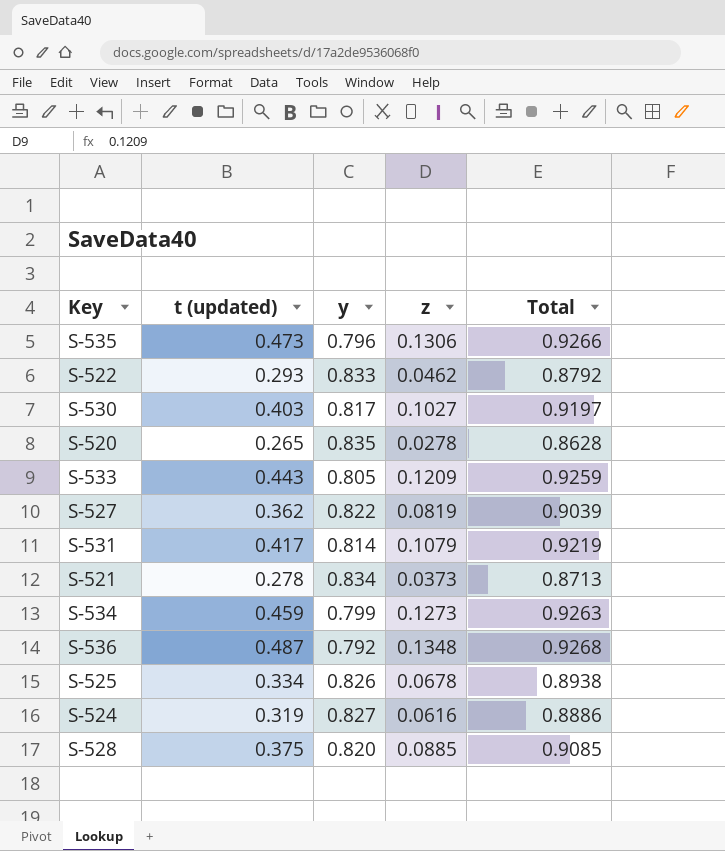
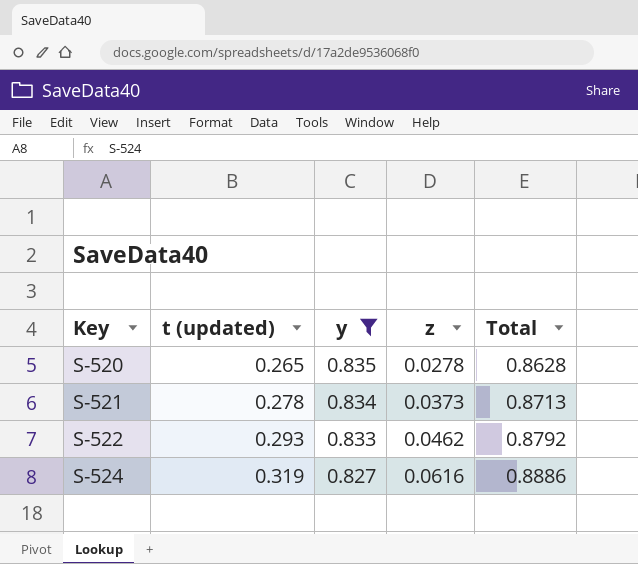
filter: none -> y >= 0.827
row order: none -> Key ascending

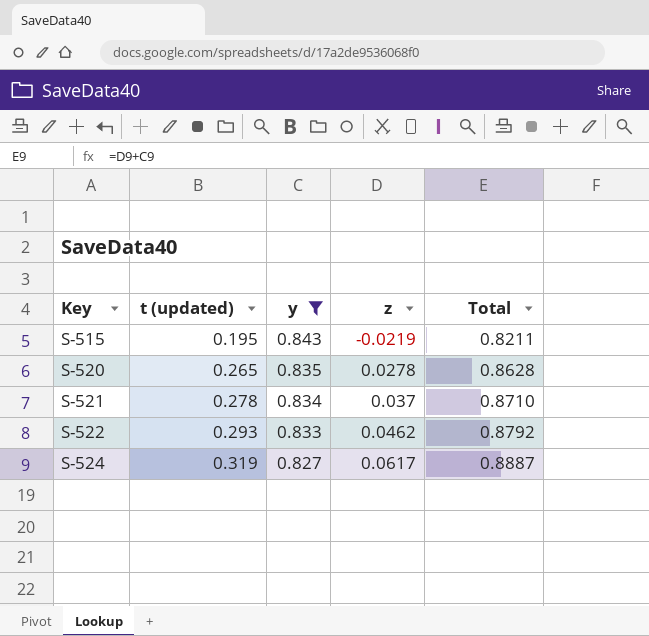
row S-515: none -> 0.195 | 0.843 | -0.0219 | 0.8211
S-521 | z: 0.0373 -> 0.037
S-521 | Total: 0.8713 -> 0.8710
S-524 | z: 0.0616 -> 0.0617
S-524 | Total: 0.8886 -> 0.8887

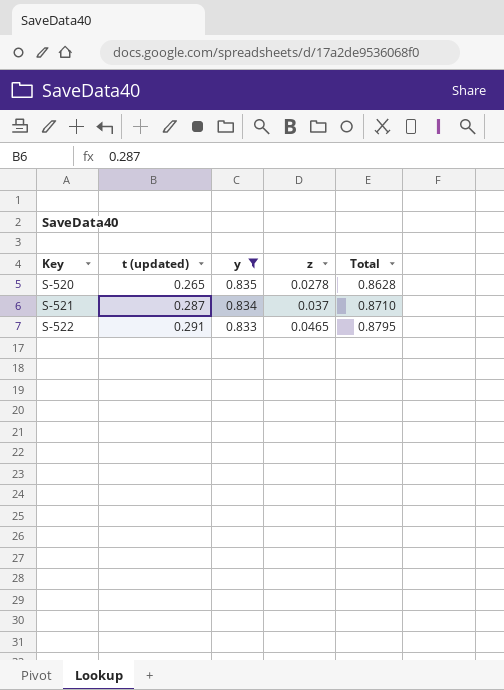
row S-515: 0.195 | 0.843 | -0.0219 | 0.8211 -> none
row S-524: 0.319 | 0.827 | 0.0617 | 0.8887 -> none
S-521 | t (updated): 0.278 -> 0.287
S-522 | t (updated): 0.293 -> 0.291
S-522 | z: 0.0462 -> 0.0465
S-522 | Total: 0.8792 -> 0.8795

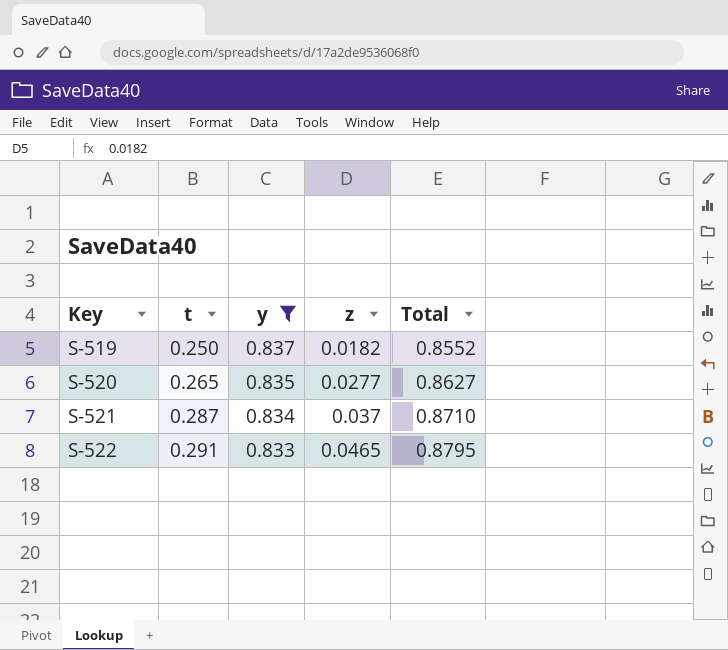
column name: t (updated) -> t
row S-519: none -> 0.250 | 0.837 | 0.0182 | 0.8552
S-520 | z: 0.0278 -> 0.0277
S-520 | Total: 0.8628 -> 0.8627

